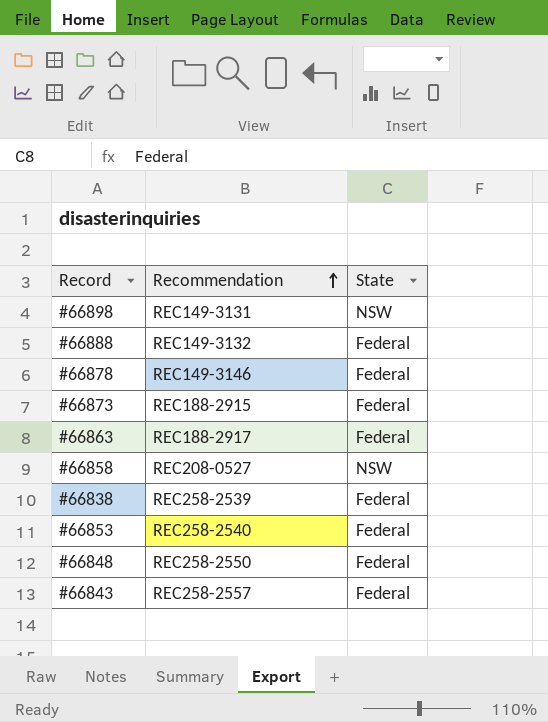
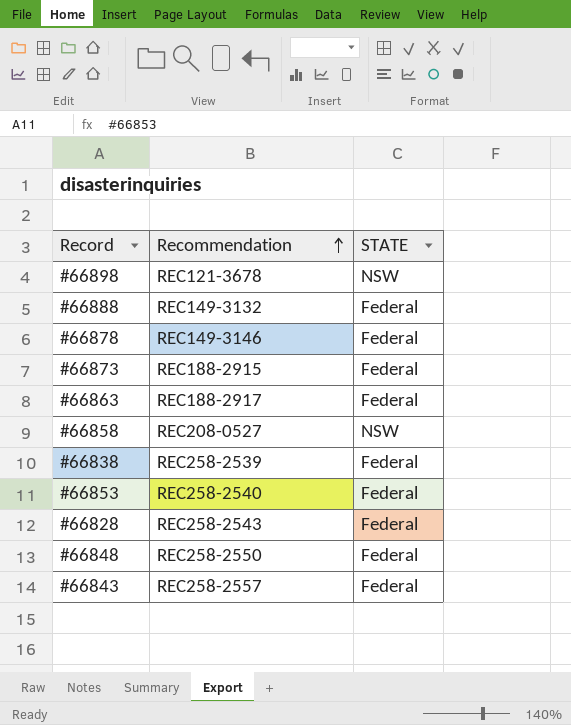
column name: State -> STATE
#66898 | Recommendation: REC149-3131 -> REC121-3678
row #66828: none -> REC258-2543 | Federal

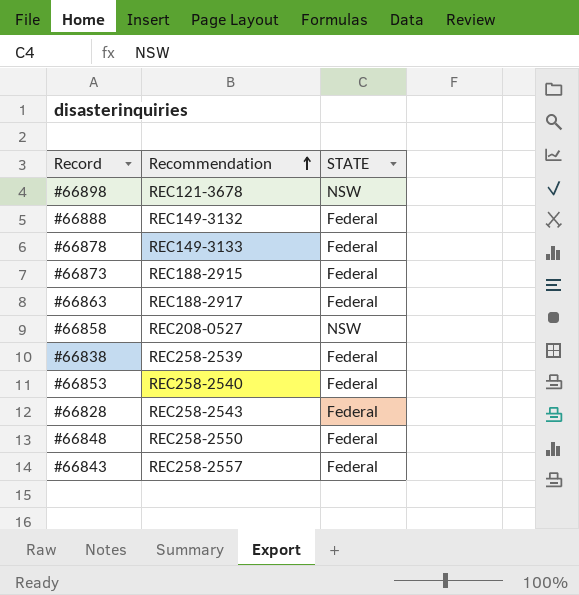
#66878 | Recommendation: REC149-3146 -> REC149-3133

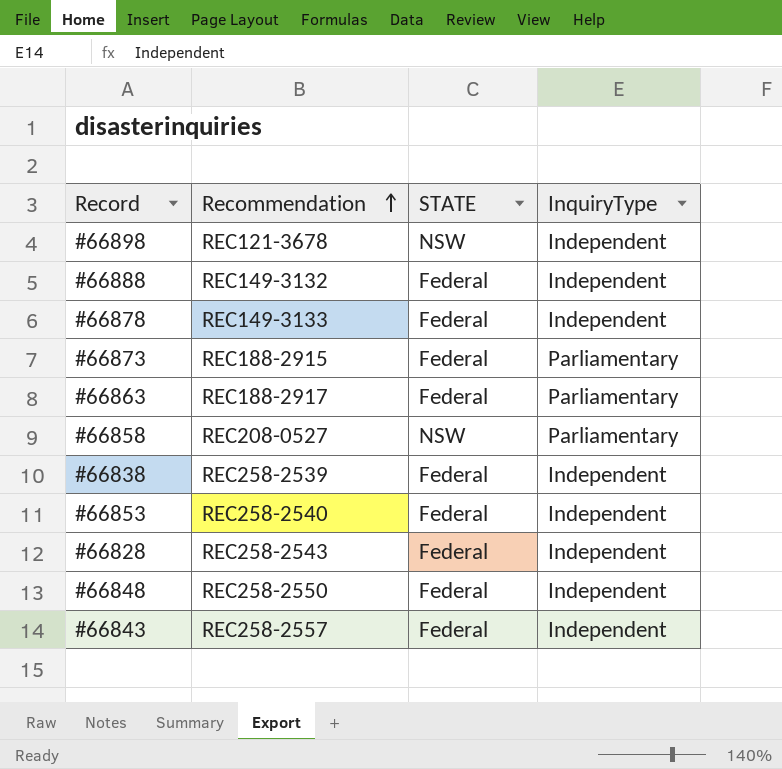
column InquiryType | position: none -> 4

